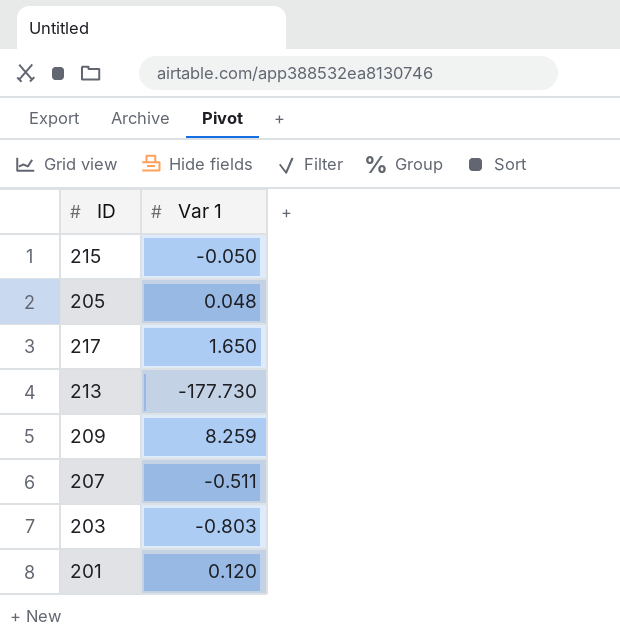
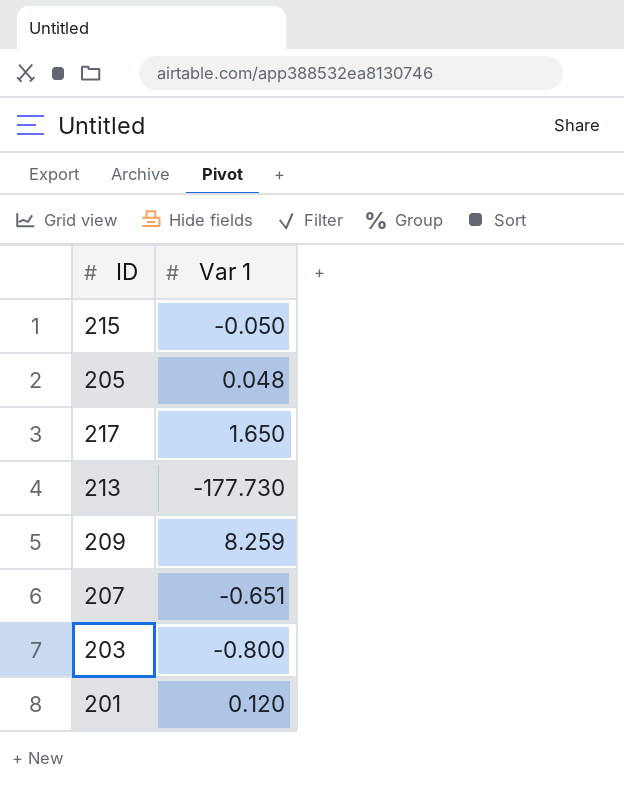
207 | Var 1: -0.511 -> -0.651
203 | Var 1: -0.803 -> -0.800

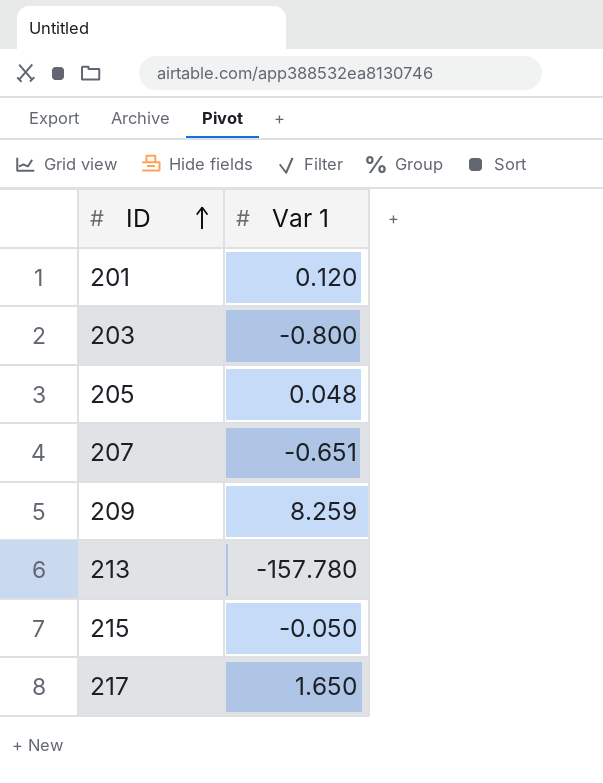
row order: none -> ID ascending
213 | Var 1: -177.730 -> -157.780

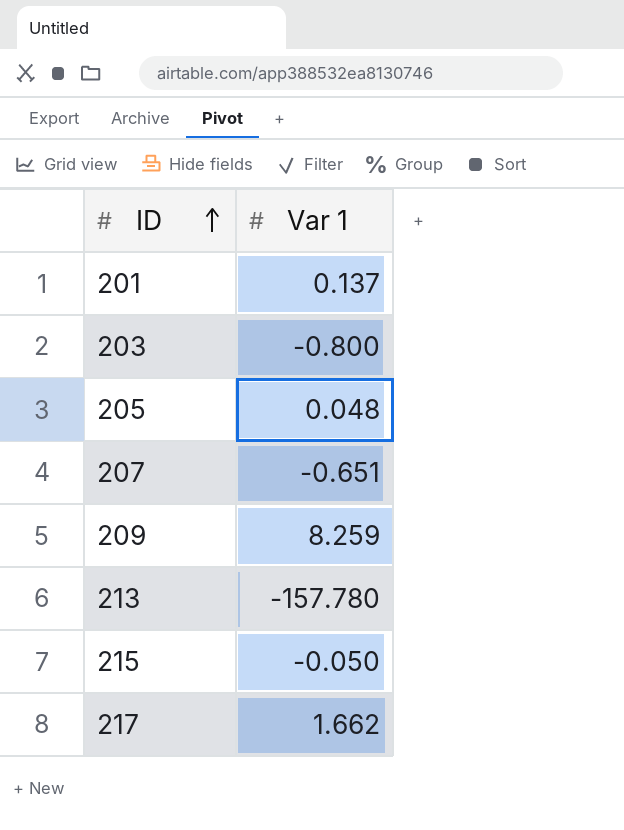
201 | Var 1: 0.120 -> 0.137
217 | Var 1: 1.650 -> 1.662

